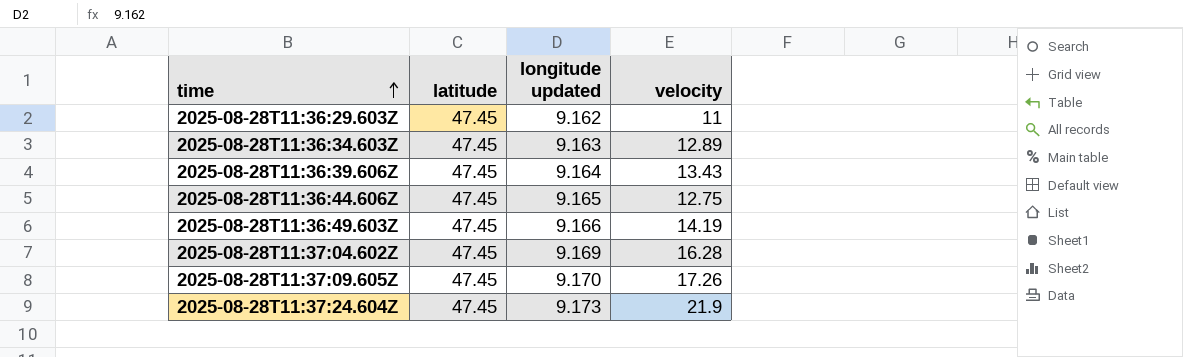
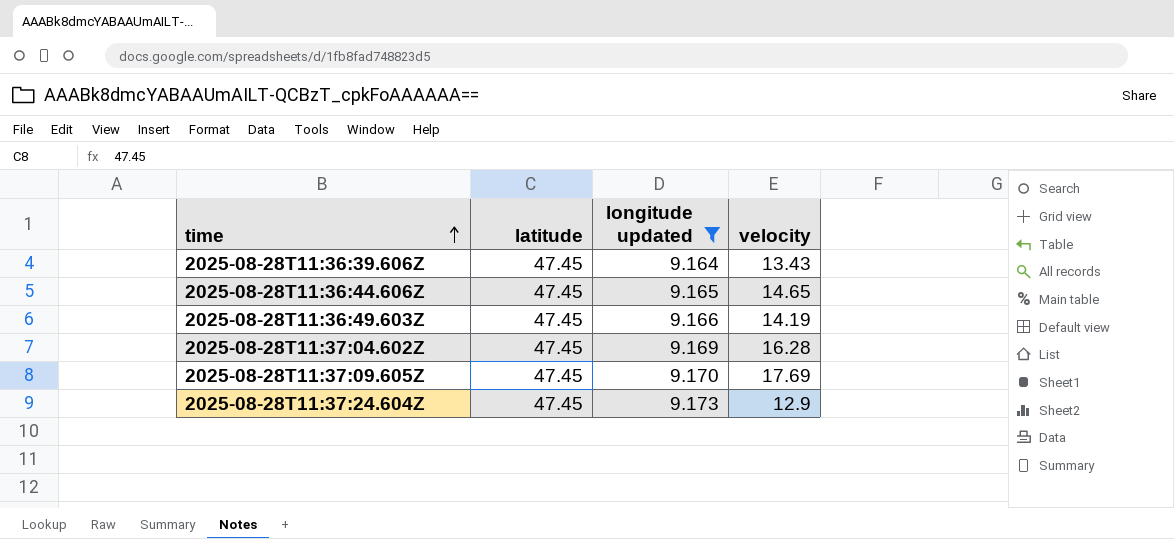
filter: none -> longitude updated >= 9.164
2025-08-28T11:36:44.606Z | velocity: 12.75 -> 14.65
2025-08-28T11:37:09.605Z | velocity: 17.26 -> 17.69
2025-08-28T11:37:24.604Z | velocity: 21.9 -> 12.9

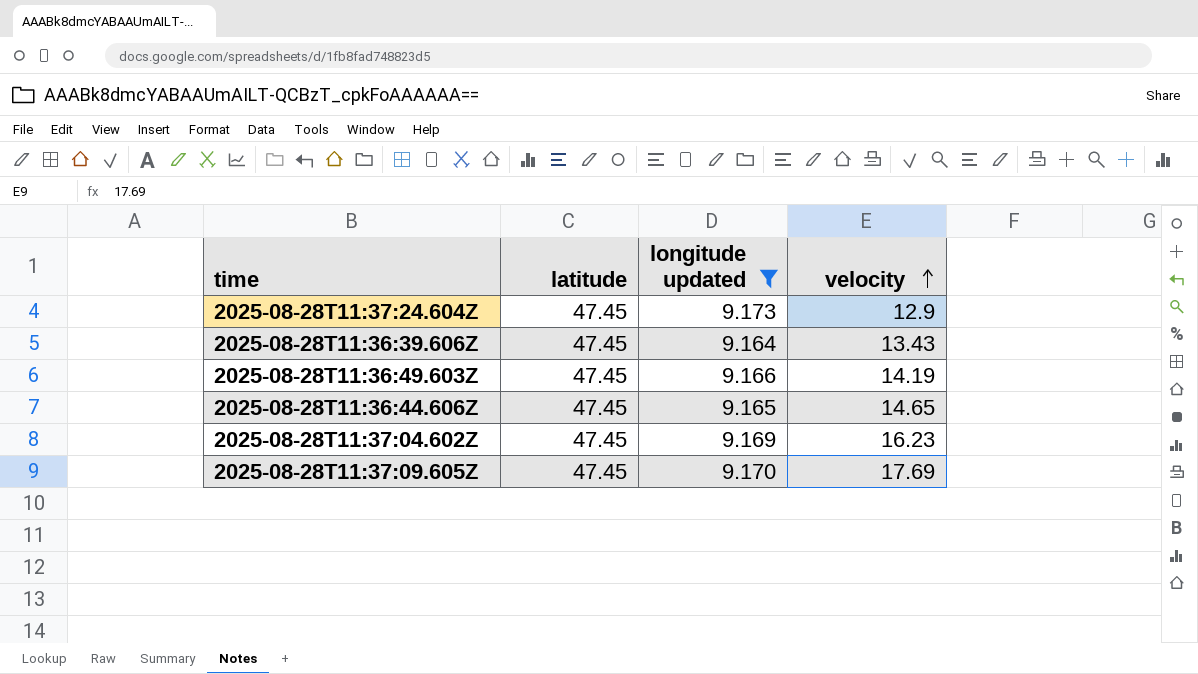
row order: time ascending -> velocity ascending
2025-08-28T11:37:04.602Z | velocity: 16.28 -> 16.23

